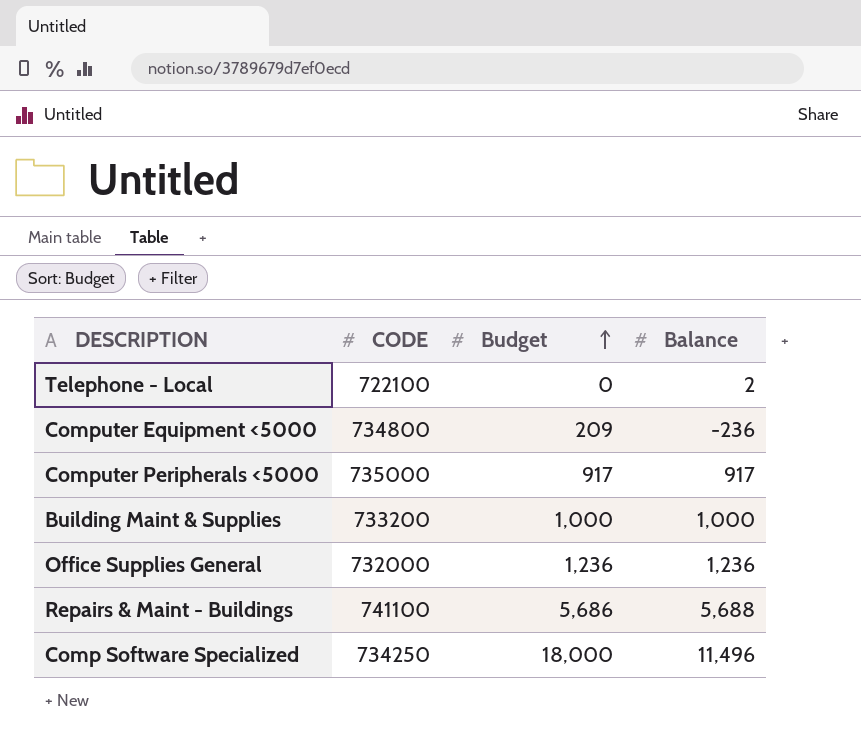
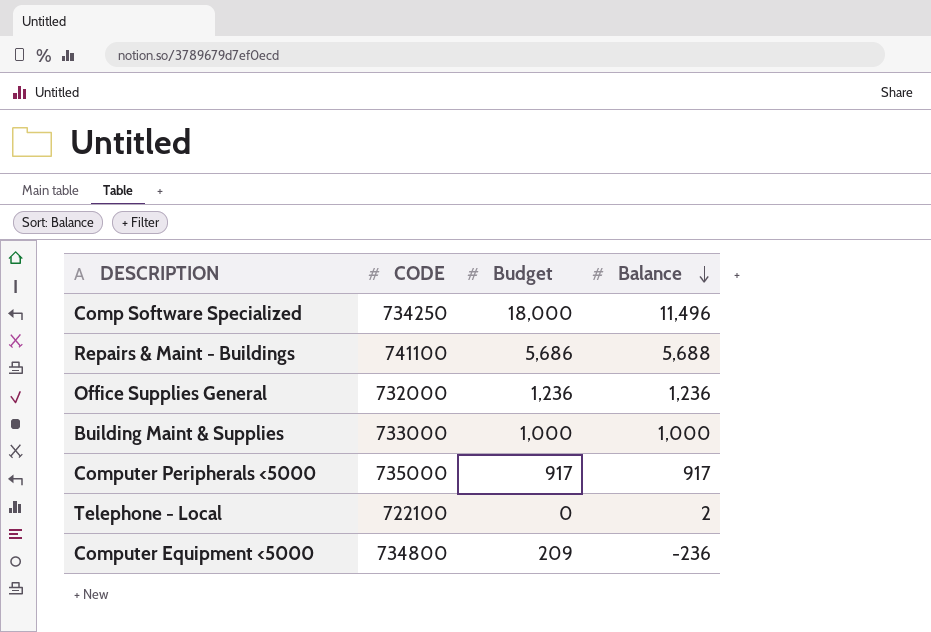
row order: Budget ascending -> Balance descending
Building Maint & Supplies | CODE: 733200 -> 733000

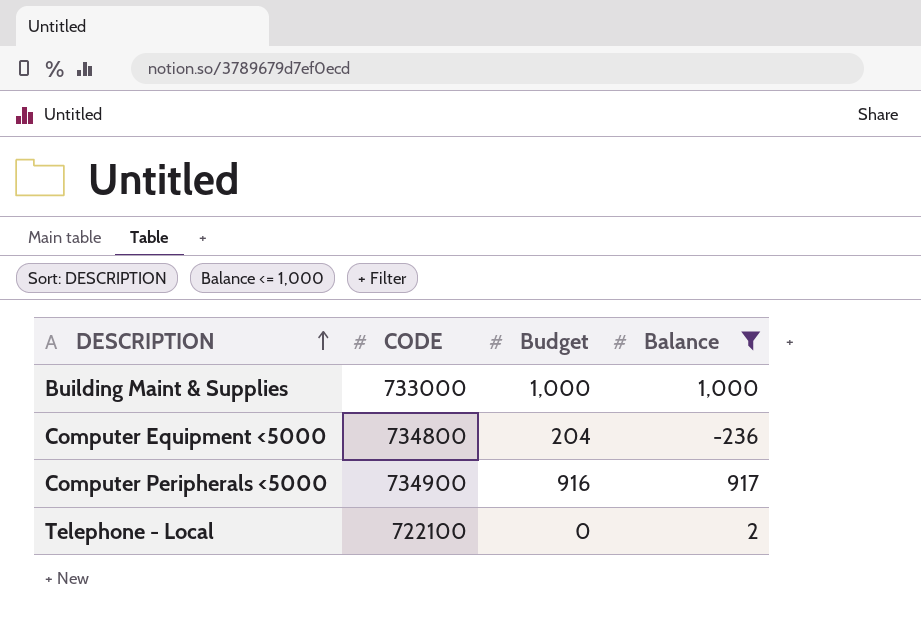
filter: none -> Balance <= 1,000
row order: Balance descending -> DESCRIPTION ascending
Computer Equipment <5000 | Budget: 209 -> 204
Computer Peripherals <5000 | CODE: 735000 -> 734900
Computer Peripherals <5000 | Budget: 917 -> 916

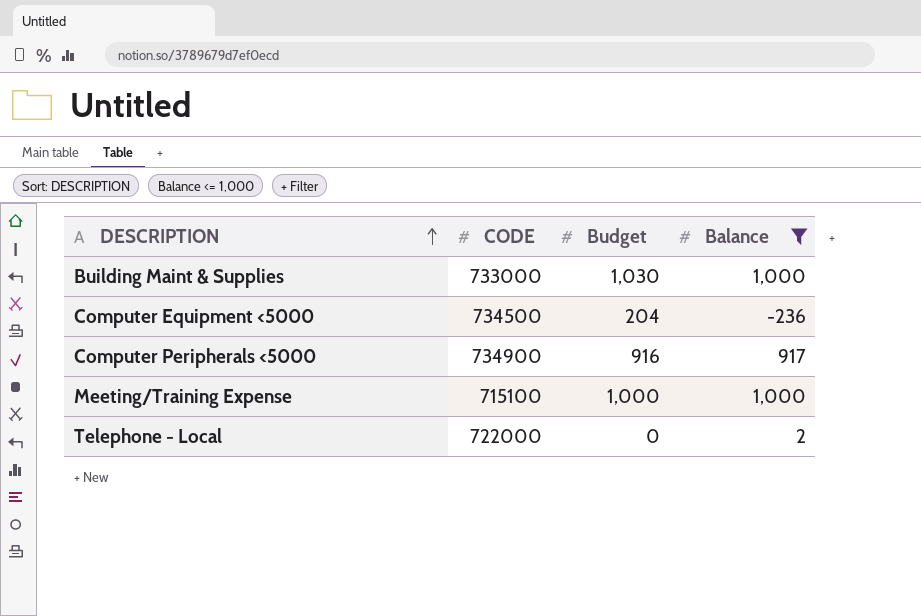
Building Maint & Supplies | Budget: 1,000 -> 1,030
Computer Equipment <5000 | CODE: 734800 -> 734500
row Meeting/Training Expense: none -> 715100 | 1,000 | 1,000
Telephone - Local | CODE: 722100 -> 722000

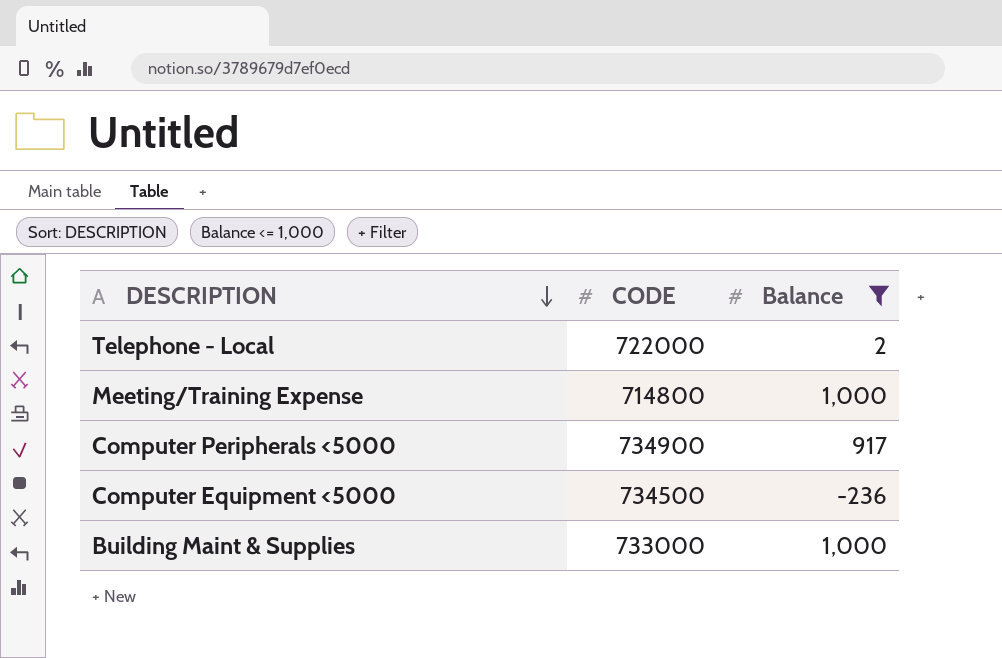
row order: DESCRIPTION ascending -> DESCRIPTION descending
column Budget | position: 3 -> none
Meeting/Training Expense | CODE: 715100 -> 714800

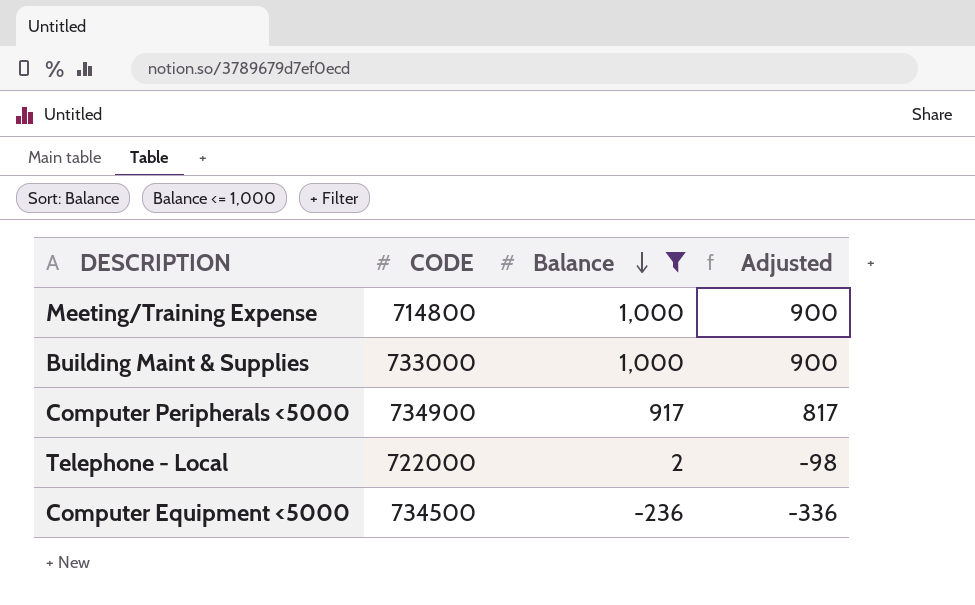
row order: DESCRIPTION descending -> Balance descending
column Adjusted | formula: none -> [Balance] - 100

